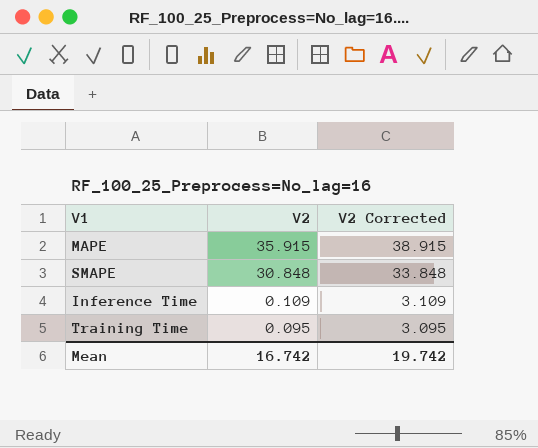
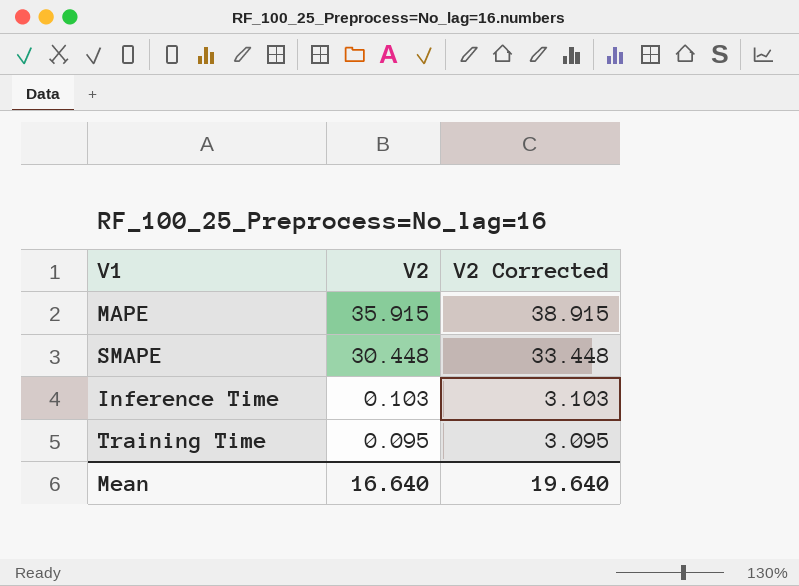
SMAPE | V2: 30.848 -> 30.448
SMAPE | V2 Corrected: 33.848 -> 33.448
Inference Time | V2: 0.109 -> 0.103
Inference Time | V2 Corrected: 3.109 -> 3.103
Mean | V2: 16.742 -> 16.640
Mean | V2 Corrected: 19.742 -> 19.640

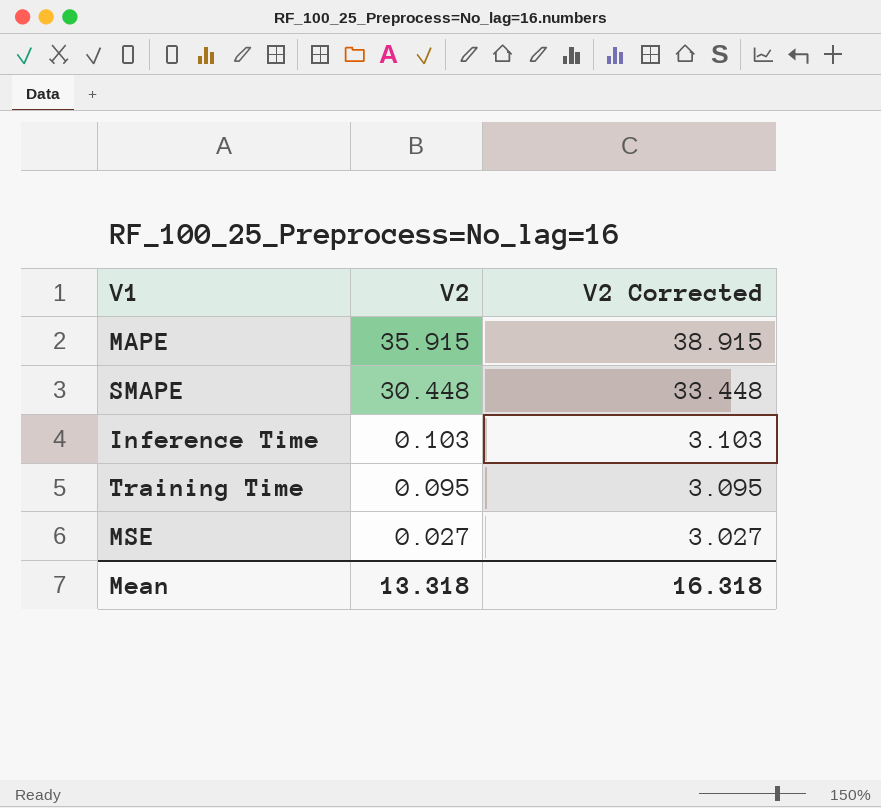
row MSE: none -> 0.027 | 3.027
Mean | V2: 16.640 -> 13.318
Mean | V2 Corrected: 19.640 -> 16.318

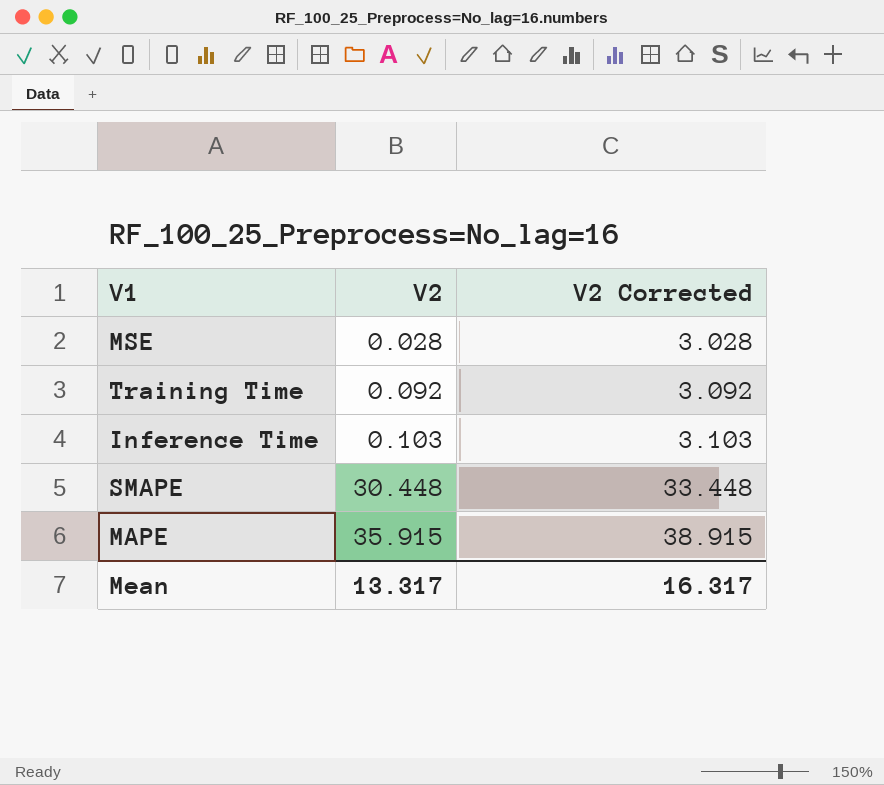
row order: V2 descending -> V2 ascending
MSE | V2: 0.027 -> 0.028
MSE | V2 Corrected: 3.027 -> 3.028
Training Time | V2: 0.095 -> 0.092
Training Time | V2 Corrected: 3.095 -> 3.092
Mean | V2: 13.318 -> 13.317
Mean | V2 Corrected: 16.318 -> 16.317

